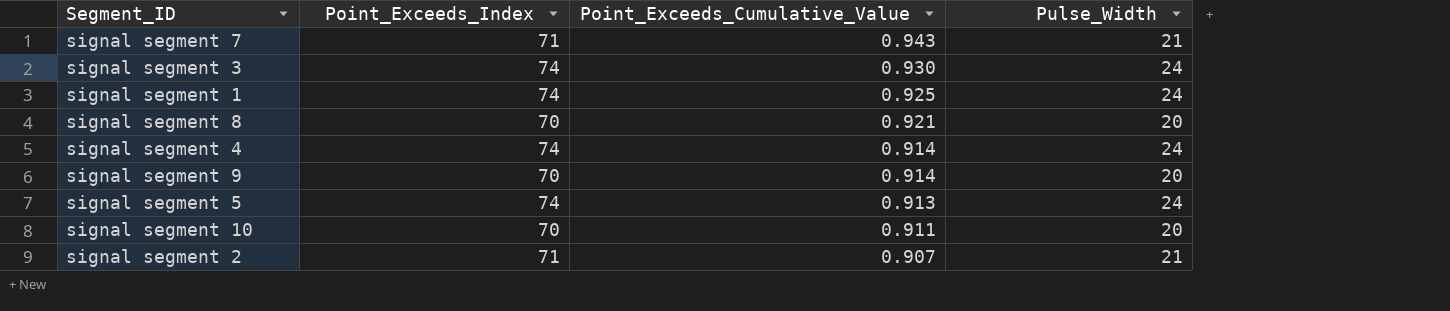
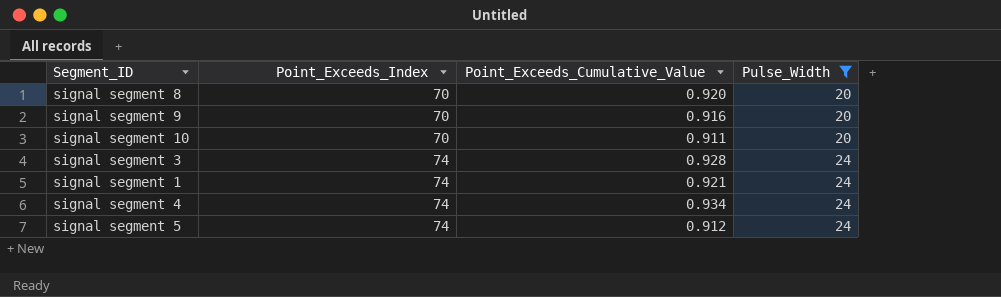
filter: none -> Pulse_Width != 21
row order: Point_Exceeds_Cumulative_Value descending -> Point_Exceeds_Index ascending
signal segment 8 | Point_Exceeds_Cumulative_Value: 0.921 -> 0.920
signal segment 9 | Point_Exceeds_Cumulative_Value: 0.914 -> 0.916
signal segment 3 | Point_Exceeds_Cumulative_Value: 0.930 -> 0.928
signal segment 1 | Point_Exceeds_Cumulative_Value: 0.925 -> 0.921
signal segment 4 | Point_Exceeds_Cumulative_Value: 0.914 -> 0.934
signal segment 5 | Point_Exceeds_Cumulative_Value: 0.913 -> 0.912

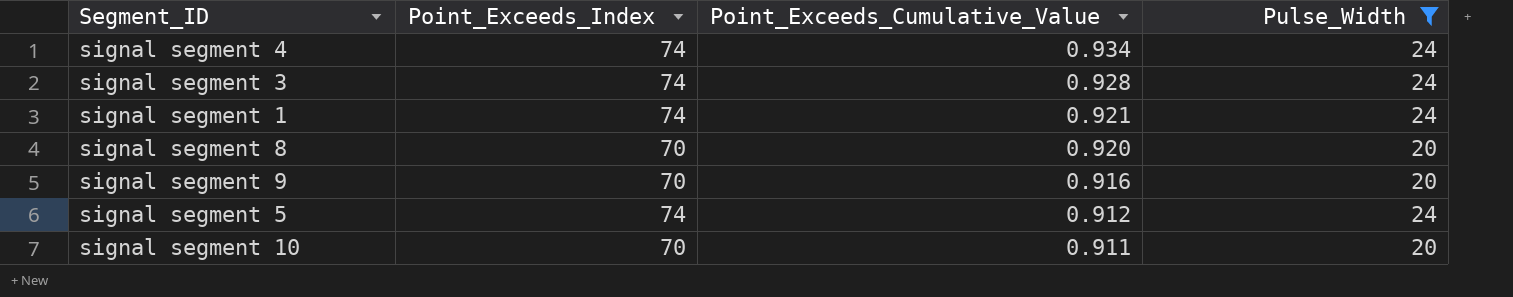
row order: Point_Exceeds_Index ascending -> Point_Exceeds_Cumulative_Value descending

